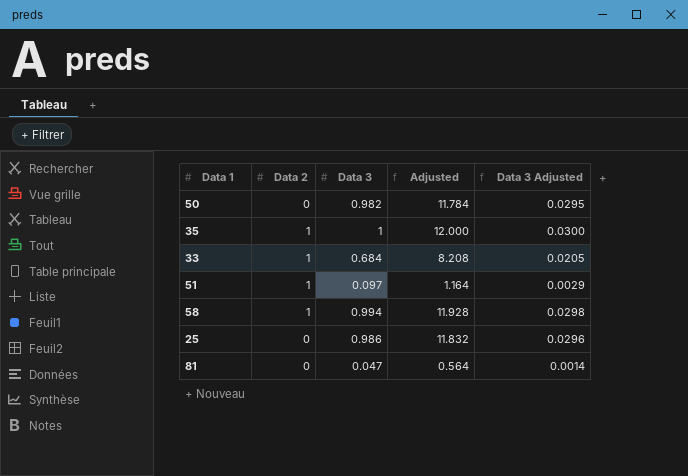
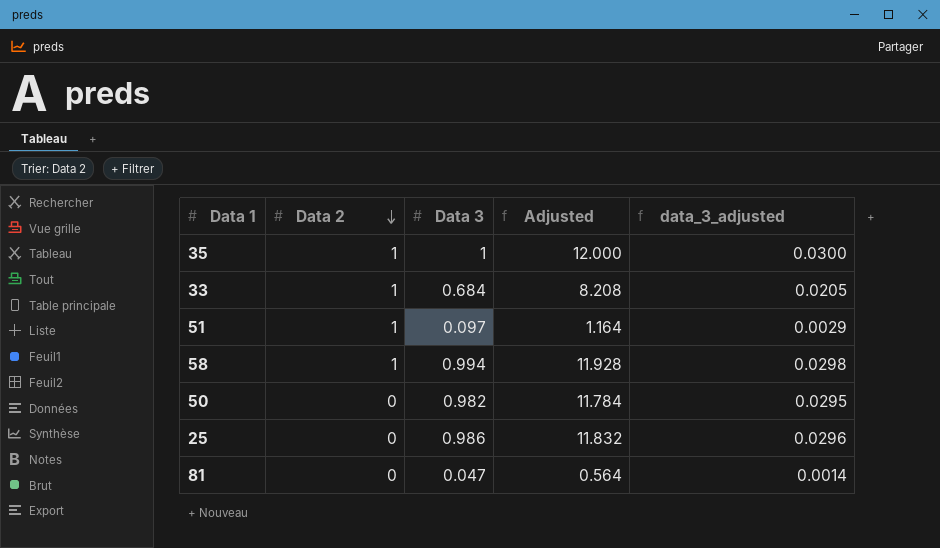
row order: none -> Data 2 descending
column name: Data 3 Adjusted -> data_3_adjusted

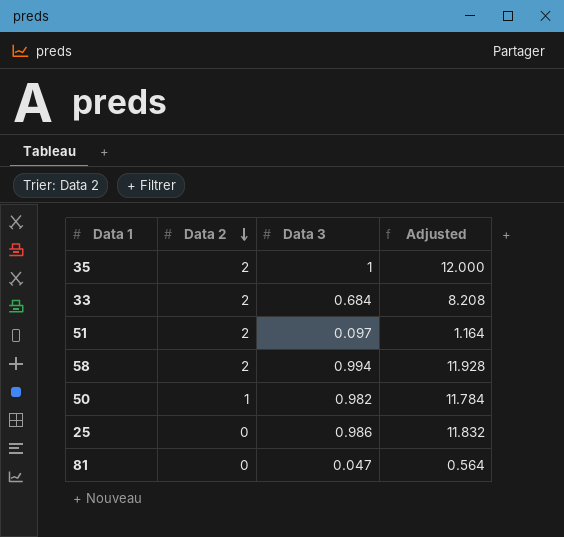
column data_3_adjusted | formula: [Data 3] * 0.03 -> none
35 | Data 2: 1 -> 2
33 | Data 2: 1 -> 2
51 | Data 2: 1 -> 2
58 | Data 2: 1 -> 2
50 | Data 2: 0 -> 1

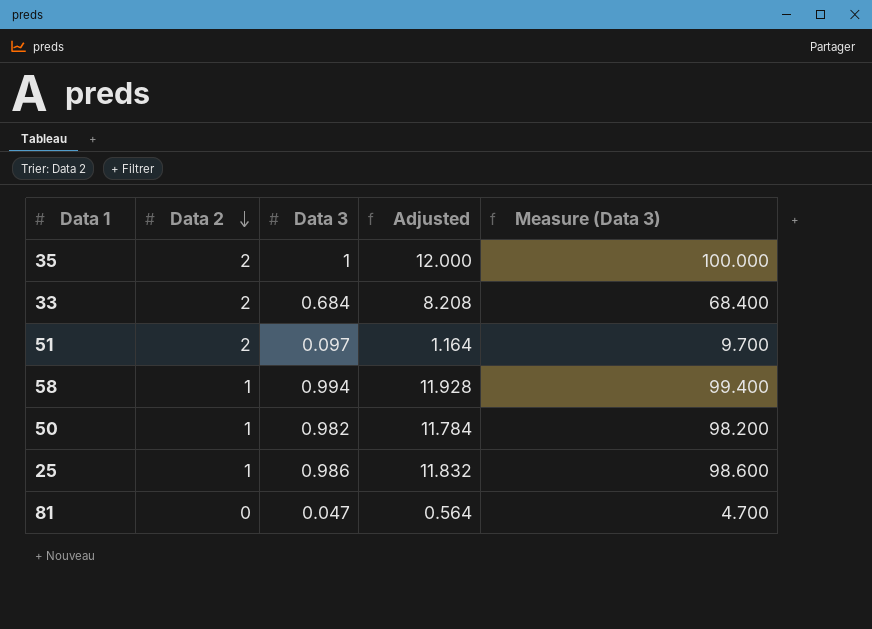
column Measure (Data 3) | formula: none -> [Data 3] * 100
58 | Data 2: 2 -> 1
25 | Data 2: 0 -> 1

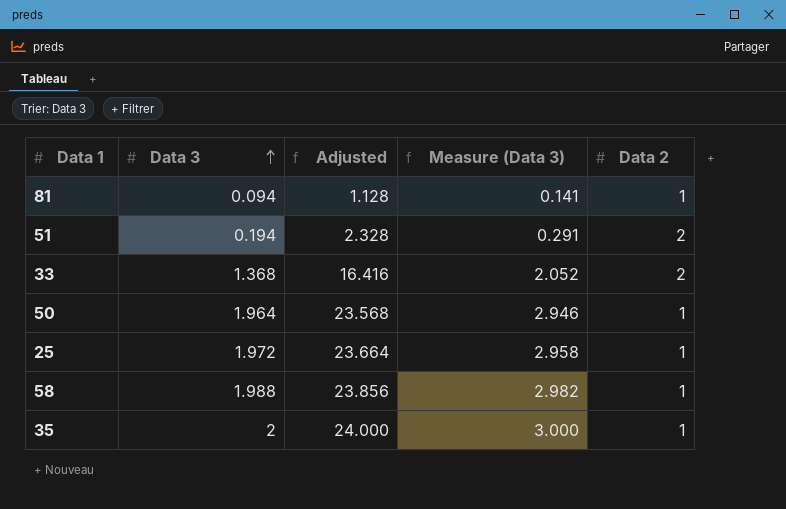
row order: Data 2 descending -> Data 3 ascending
column Measure (Data 3) | formula: [Data 3] * 100 -> [Data 3] * 1.5
column Data 2 | position: 2 -> 5
81 | Data 3: 0.047 -> 0.094
81 | Adjusted: 0.564 -> 1.128
81 | Data 2: 0 -> 1
51 | Data 3: 0.097 -> 0.194
51 | Adjusted: 1.164 -> 2.328
33 | Data 3: 0.684 -> 1.368
33 | Adjusted: 8.208 -> 16.416
50 | Data 3: 0.982 -> 1.964
50 | Adjusted: 11.784 -> 23.568
25 | Data 3: 0.986 -> 1.972
25 | Adjusted: 11.832 -> 23.664
58 | Data 3: 0.994 -> 1.988
58 | Adjusted: 11.928 -> 23.856
35 | Data 3: 1 -> 2
35 | Adjusted: 12.000 -> 24.000
35 | Data 2: 2 -> 1

